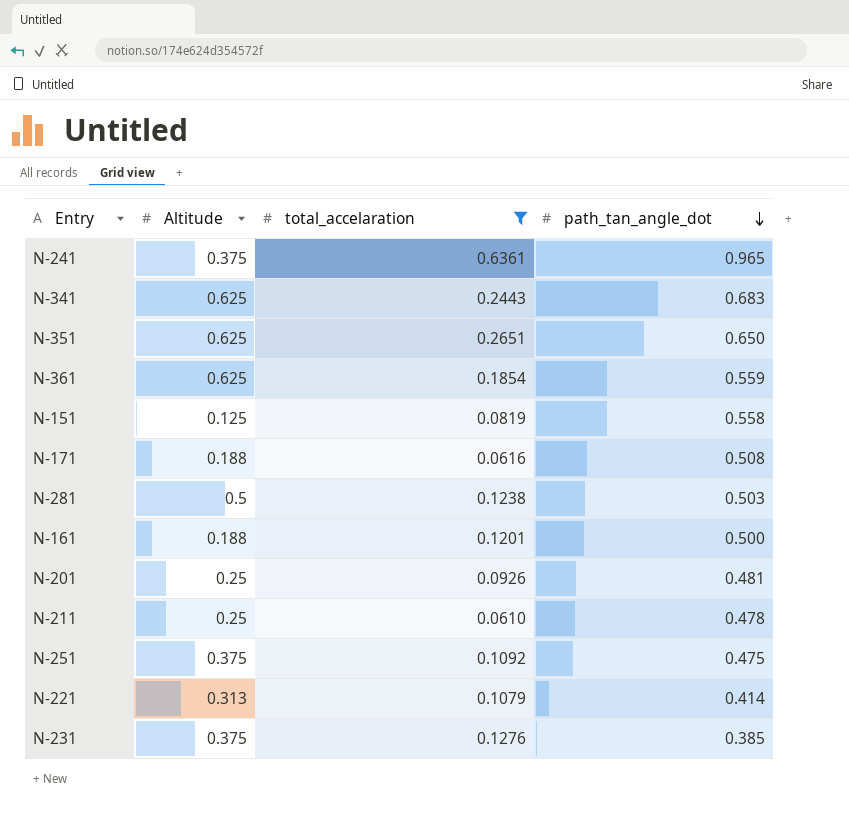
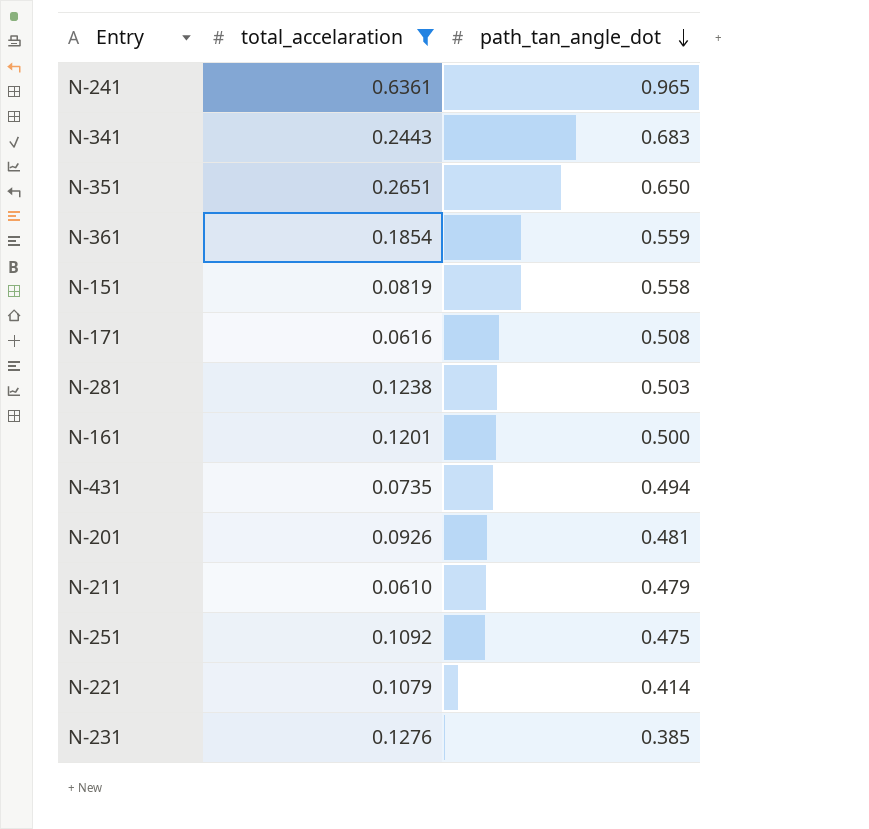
column Altitude | position: 2 -> none
row N-431: none -> 0.0735 | 0.494
N-211 | path_tan_angle_dot: 0.478 -> 0.479

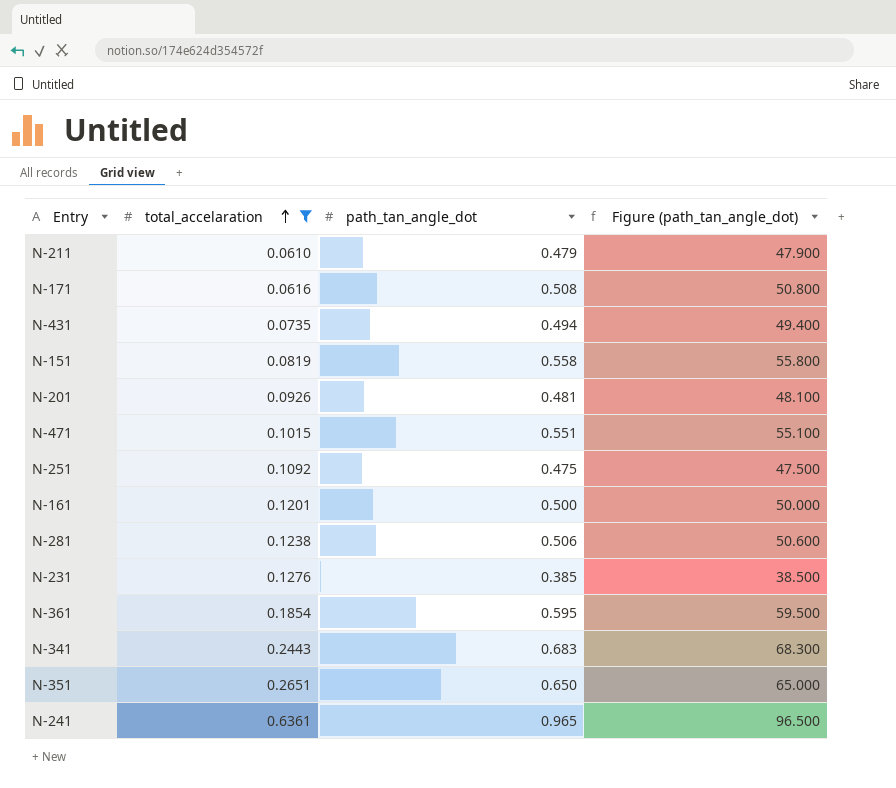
row order: path_tan_angle_dot descending -> total_accelaration ascending
column Figure (path_tan_angle_dot) | formula: none -> [path_tan_angle_dot] * 100
row N-221: 0.1079 | 0.414 -> none
row N-471: none -> 0.1015 | 0.551 | 55.100
N-281 | path_tan_angle_dot: 0.503 -> 0.506
N-361 | path_tan_angle_dot: 0.559 -> 0.595

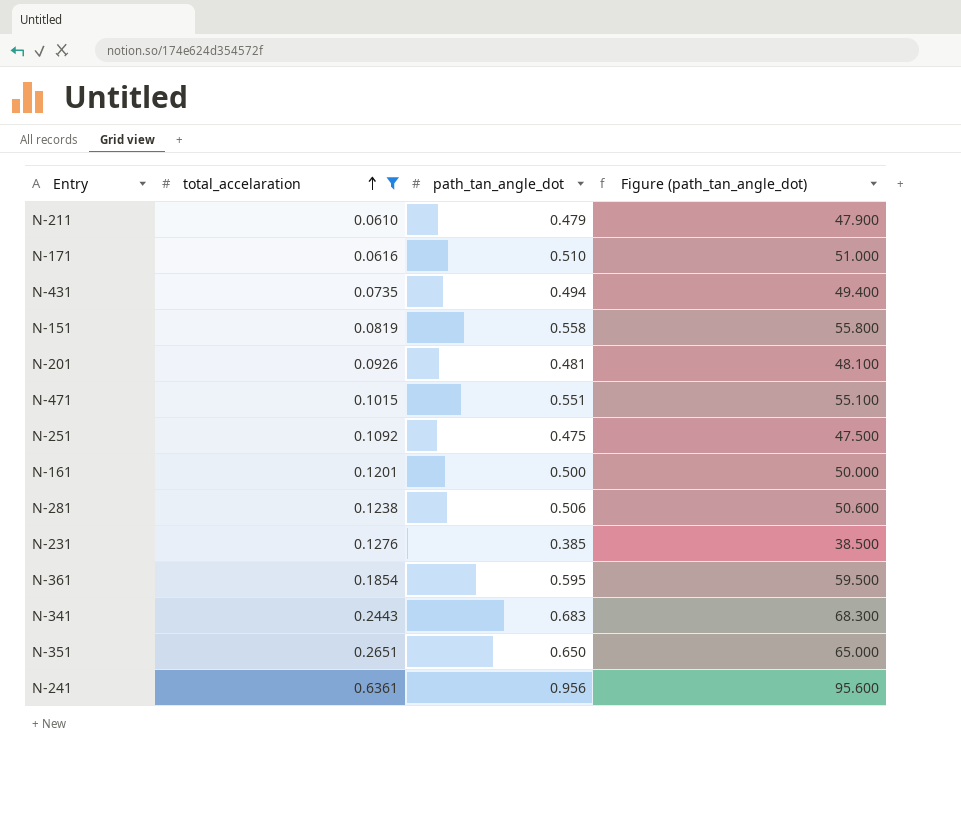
N-171 | path_tan_angle_dot: 0.508 -> 0.510
N-171 | Figure (path_tan_angle_dot): 50.800 -> 51.000
N-241 | path_tan_angle_dot: 0.965 -> 0.956
N-241 | Figure (path_tan_angle_dot): 96.500 -> 95.600

